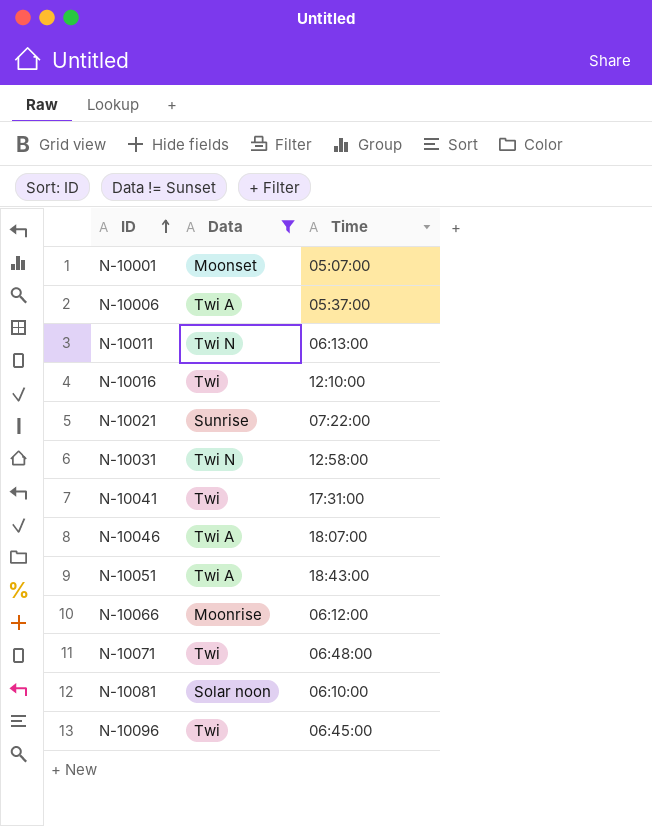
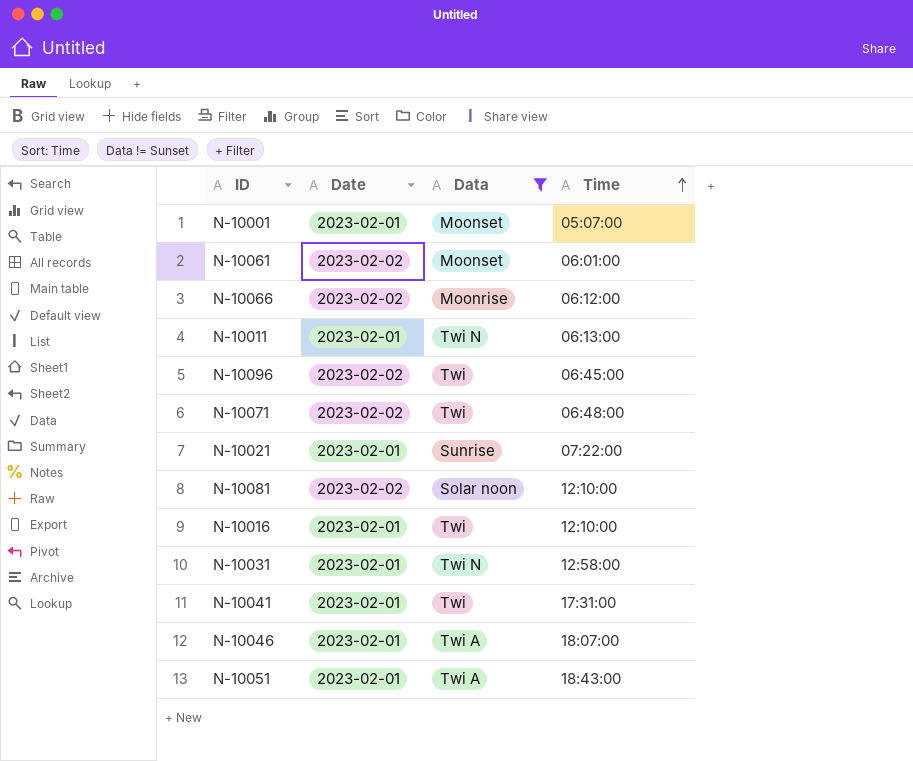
row order: ID ascending -> Time ascending
column Date | position: none -> 2
row N-10006: Twi A | 05:37:00 -> none
row N-10061: none -> 2023-02-02 | Moonset | 06:01:00
N-10081 | Time: 06:10:00 -> 12:10:00

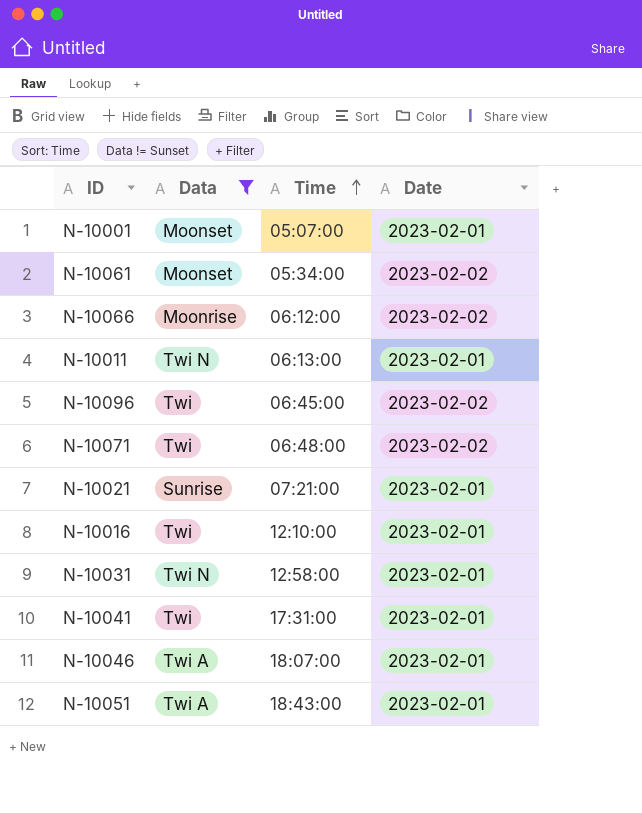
column Date | position: 2 -> 4
row N-10081: 2023-02-02 | Solar noon | 12:10:00 -> none
N-10061 | Time: 06:01:00 -> 05:34:00
N-10021 | Time: 07:22:00 -> 07:21:00

